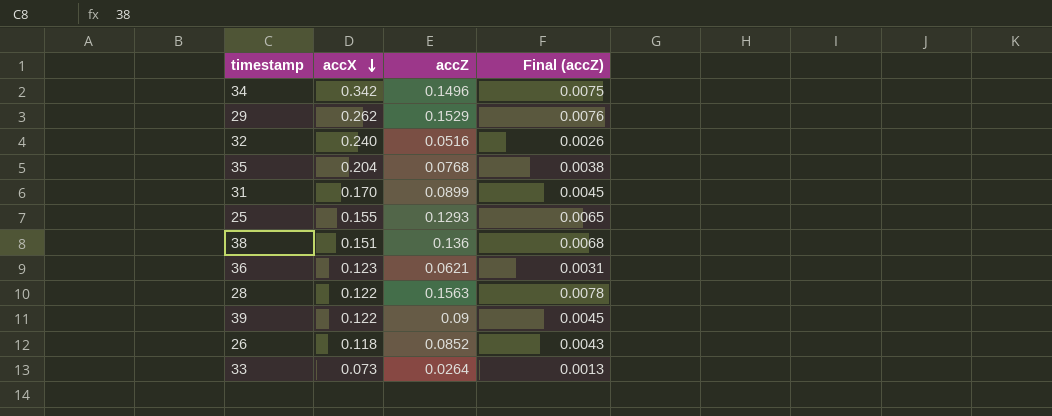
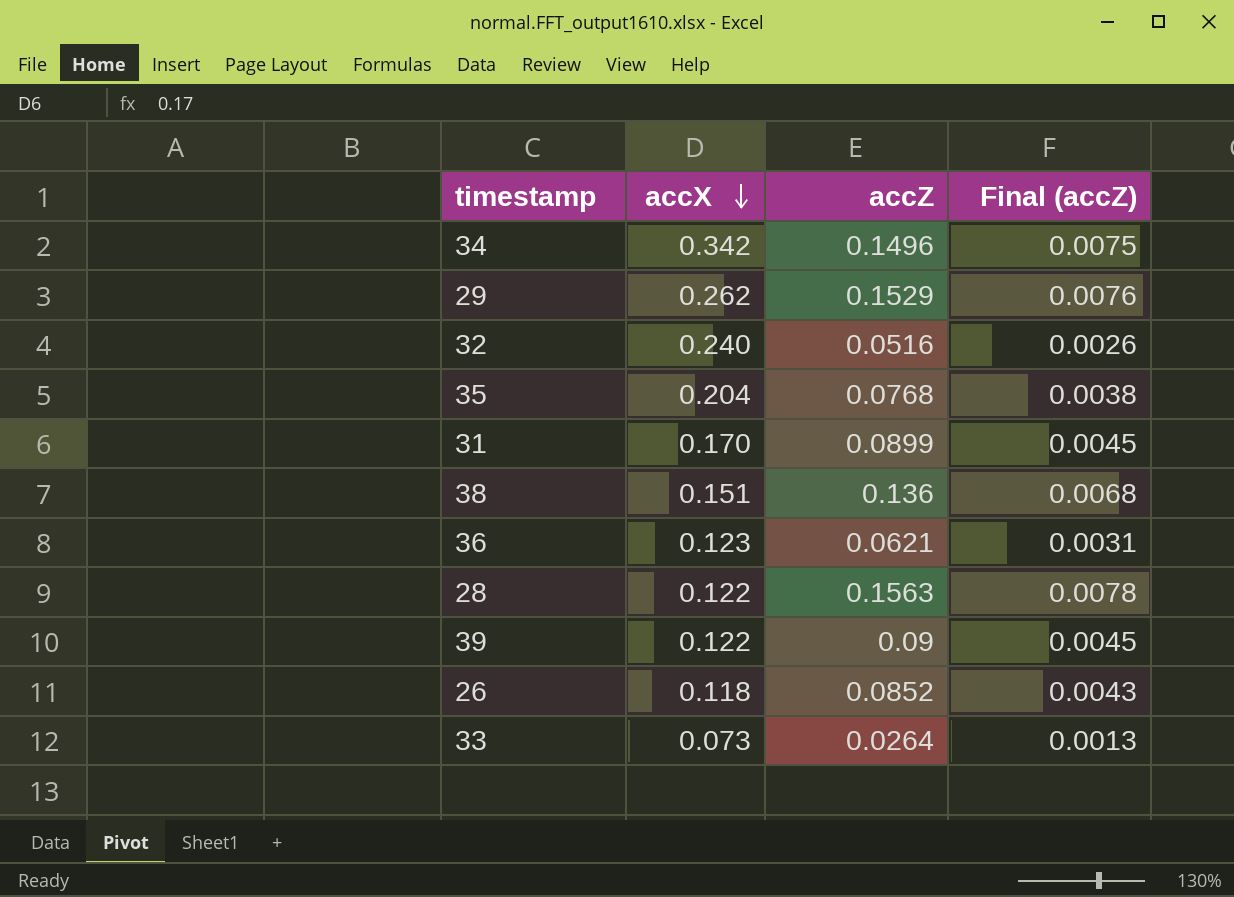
row 25: 0.155 | 0.1293 | 0.0065 -> none

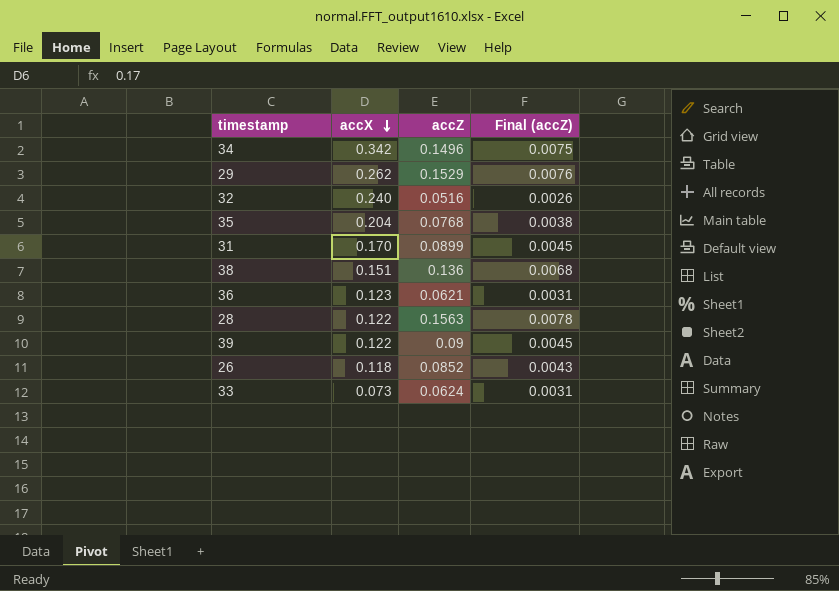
33 | accZ: 0.0264 -> 0.0624
33 | Final (accZ): 0.0013 -> 0.0031

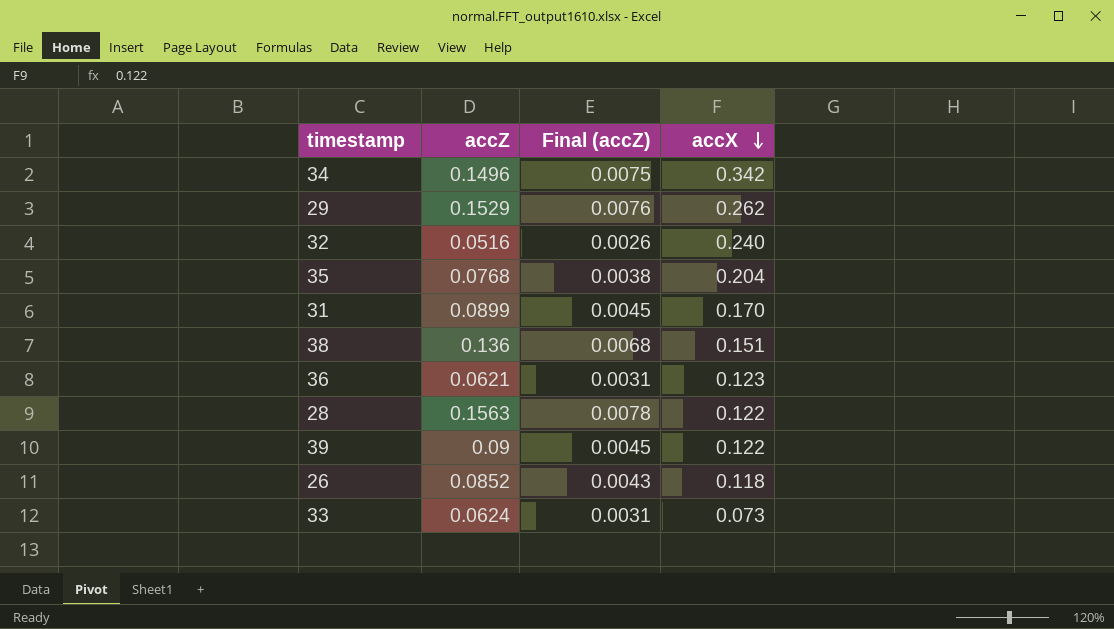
column accX | position: 2 -> 4

